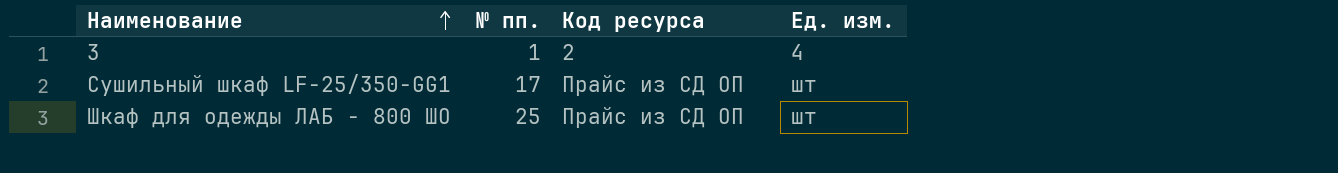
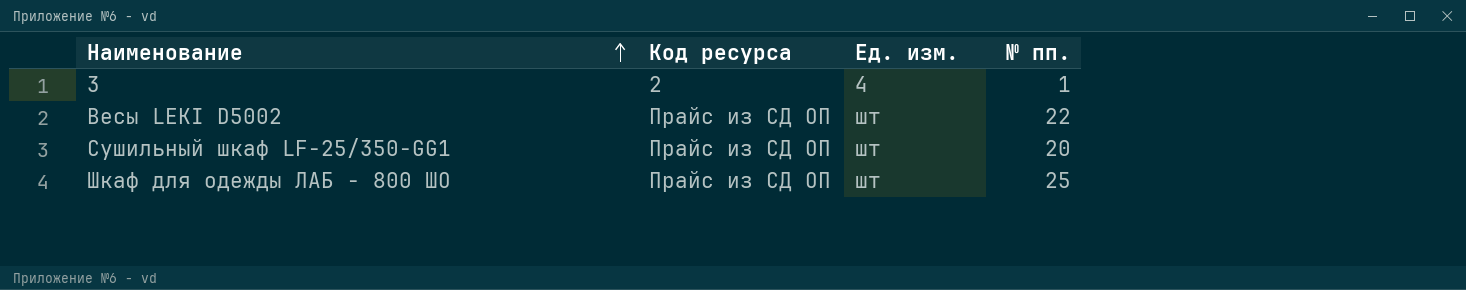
column № пп. | position: 2 -> 4
row Весы LEKI D5002: none -> Прайс из СД ОП | шт | 22
Сушильный шкаф LF-25/350-GG1 | № пп.: 17 -> 20

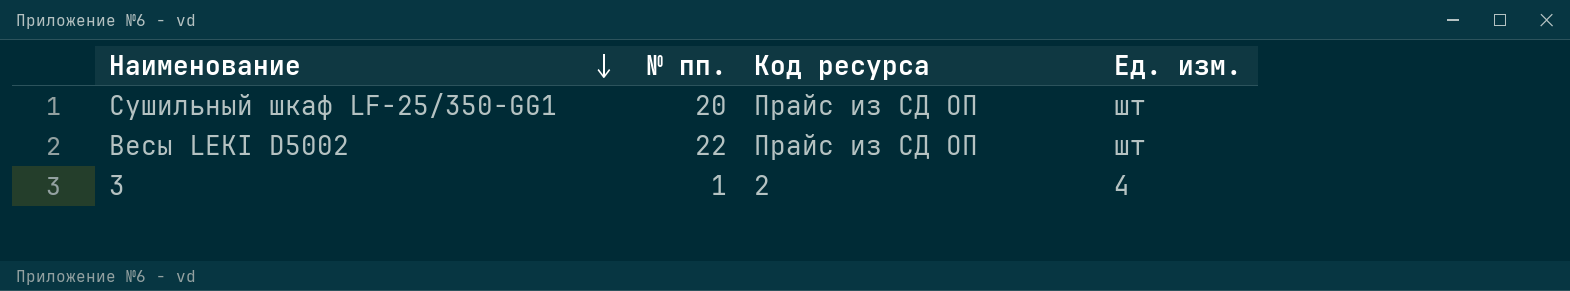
row order: Наименование ascending -> Наименование descending
column № пп. | position: 4 -> 2
row Шкаф для одежды ЛАБ - 800 ШО: Прайс из СД ОП | шт | 25 -> none

